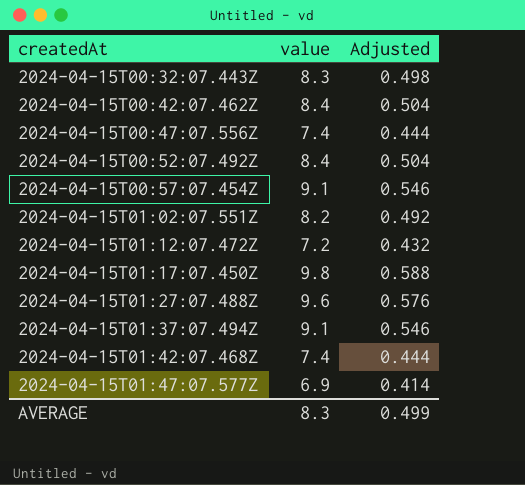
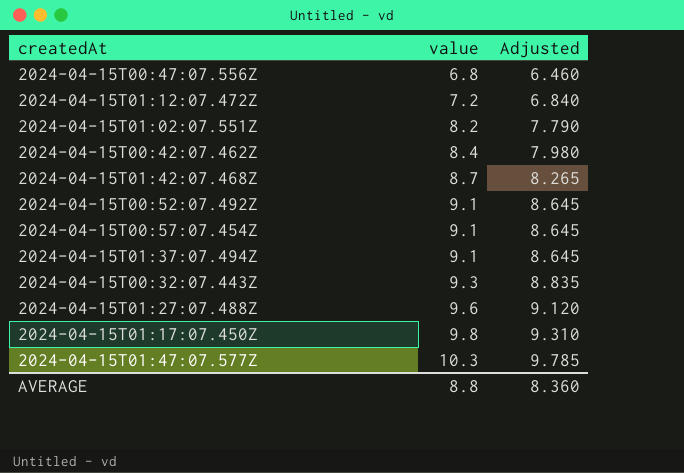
row order: createdAt ascending -> value ascending
column Adjusted | formula: [value] * 0.06 -> [value] * 0.95
2024-04-15T00:47:07.556Z | value: 7.4 -> 6.8
2024-04-15T01:42:07.468Z | value: 7.4 -> 8.7
2024-04-15T00:52:07.492Z | value: 8.4 -> 9.1
2024-04-15T00:32:07.443Z | value: 8.3 -> 9.3
2024-04-15T01:47:07.577Z | value: 6.9 -> 10.3
AVERAGE | value: 8.3 -> 8.8
AVERAGE | Adjusted: 0.499 -> 8.360

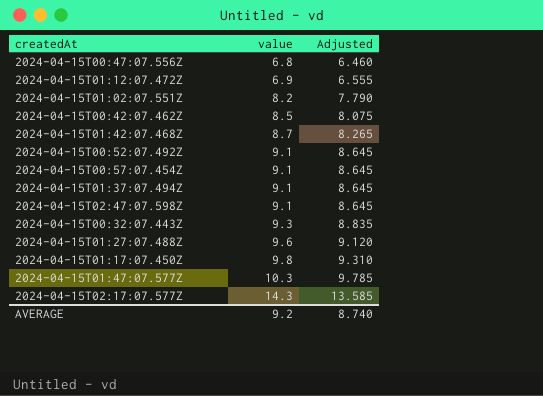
2024-04-15T01:12:07.472Z | value: 7.2 -> 6.9
2024-04-15T01:12:07.472Z | Adjusted: 6.840 -> 6.555
2024-04-15T00:42:07.462Z | value: 8.4 -> 8.5
2024-04-15T00:42:07.462Z | Adjusted: 7.980 -> 8.075
row 2024-04-15T02:47:07.598Z: none -> 9.1 | 8.645
row 2024-04-15T02:17:07.577Z: none -> 14.3 | 13.585
AVERAGE | value: 8.8 -> 9.2
AVERAGE | Adjusted: 8.360 -> 8.740

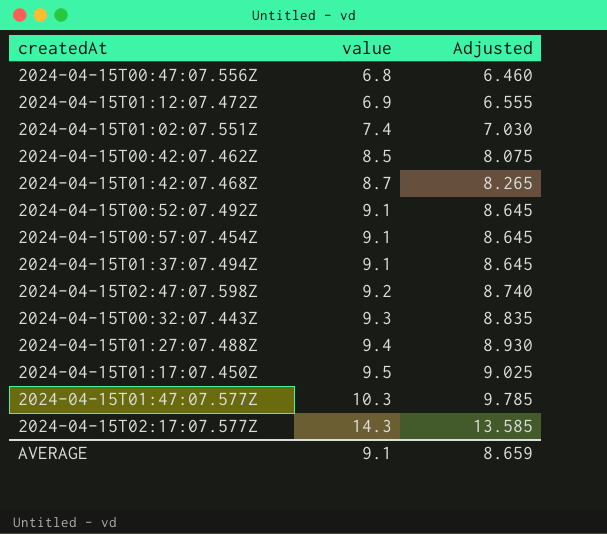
2024-04-15T01:02:07.551Z | value: 8.2 -> 7.4
2024-04-15T01:02:07.551Z | Adjusted: 7.790 -> 7.030
2024-04-15T02:47:07.598Z | value: 9.1 -> 9.2
2024-04-15T02:47:07.598Z | Adjusted: 8.645 -> 8.740
2024-04-15T01:27:07.488Z | value: 9.6 -> 9.4
2024-04-15T01:27:07.488Z | Adjusted: 9.120 -> 8.930
2024-04-15T01:17:07.450Z | value: 9.8 -> 9.5
2024-04-15T01:17:07.450Z | Adjusted: 9.310 -> 9.025
AVERAGE | value: 9.2 -> 9.1
AVERAGE | Adjusted: 8.740 -> 8.659

